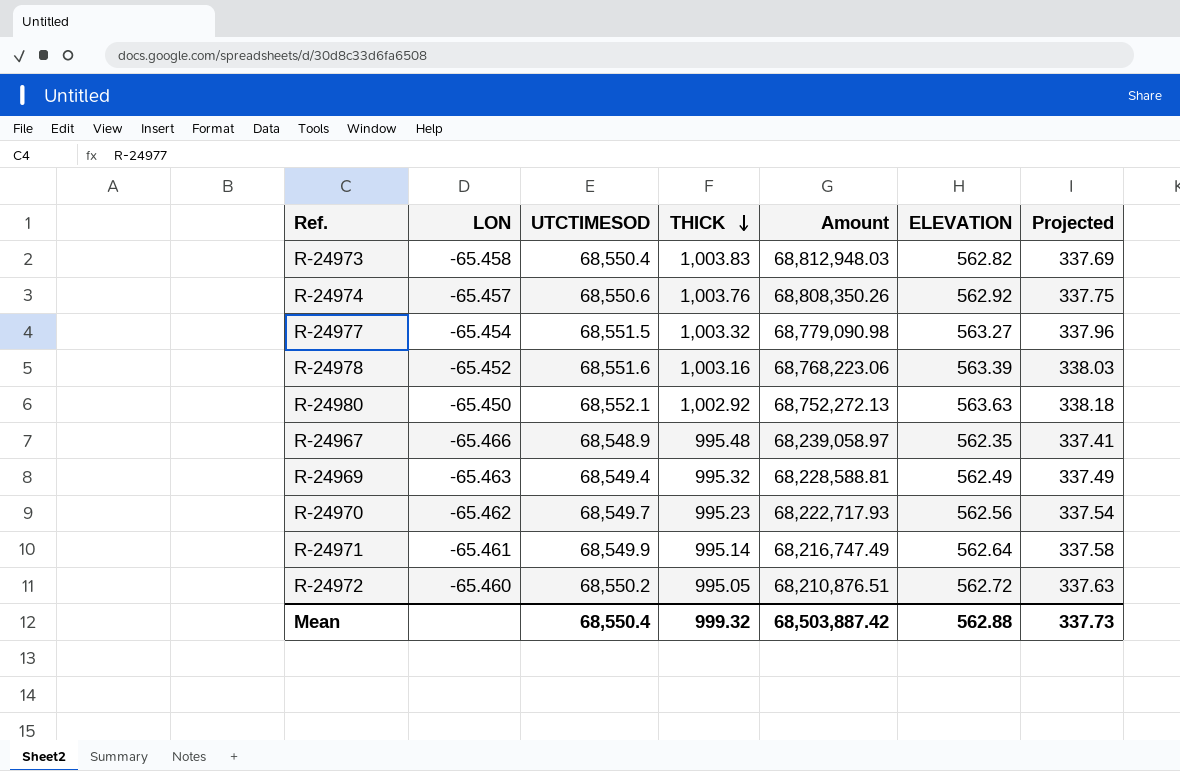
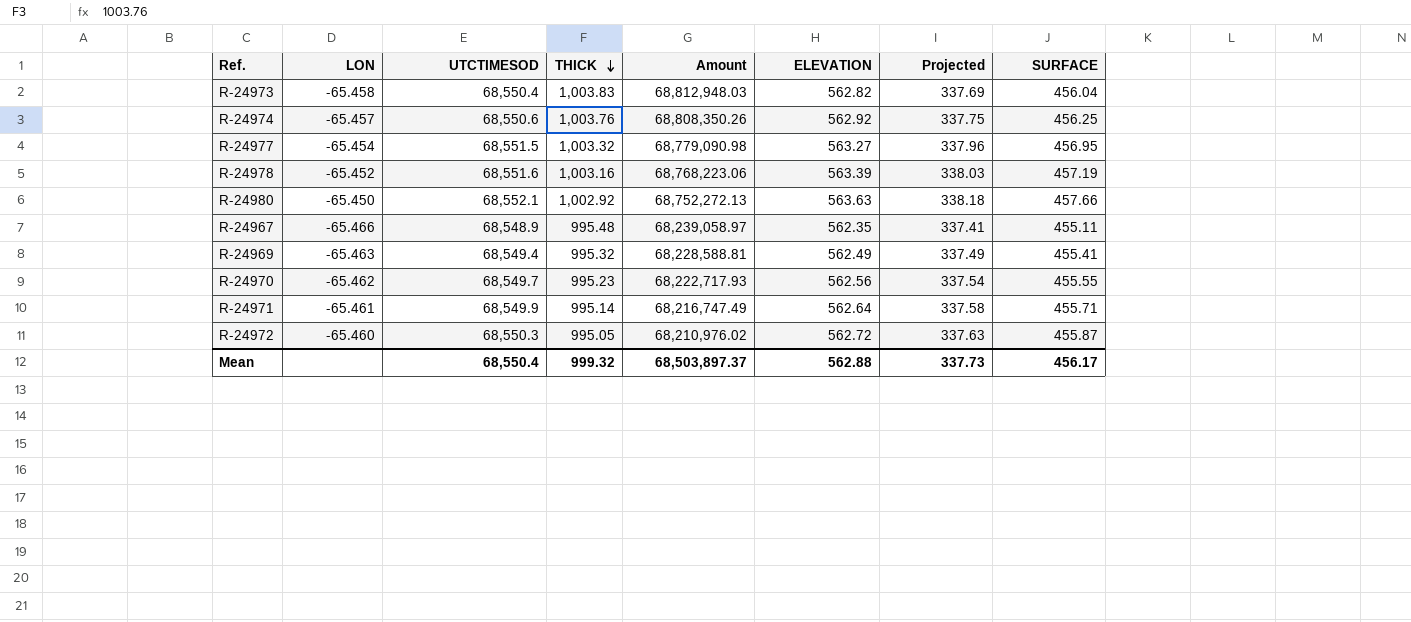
column SURFACE | position: none -> 8
R-24972 | UTCTIMESOD: 68,550.2 -> 68,550.3
R-24972 | Amount: 68,210,876.51 -> 68,210,976.02
Mean | Amount: 68,503,887.42 -> 68,503,897.37

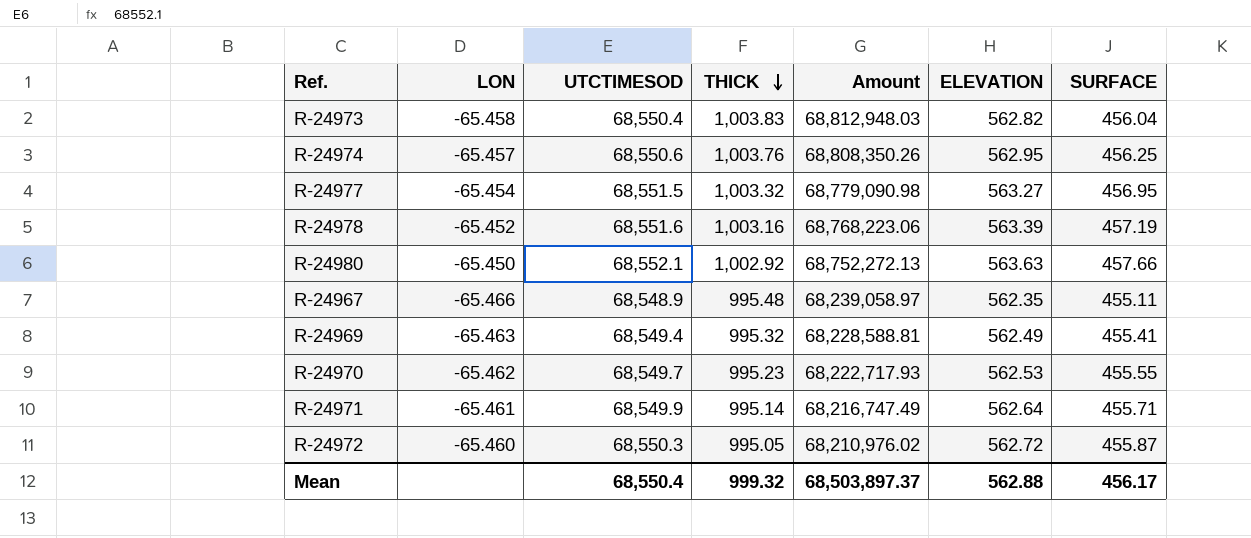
column Projected | formula: [ELEVATION] * 0.6 -> none
R-24974 | ELEVATION: 562.92 -> 562.95
R-24970 | ELEVATION: 562.56 -> 562.53

